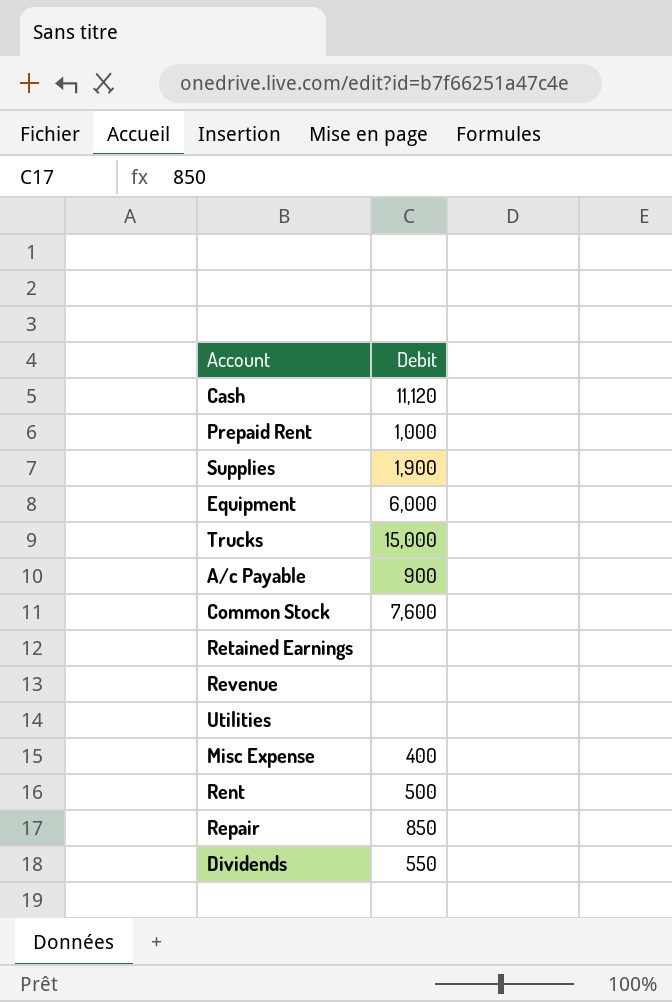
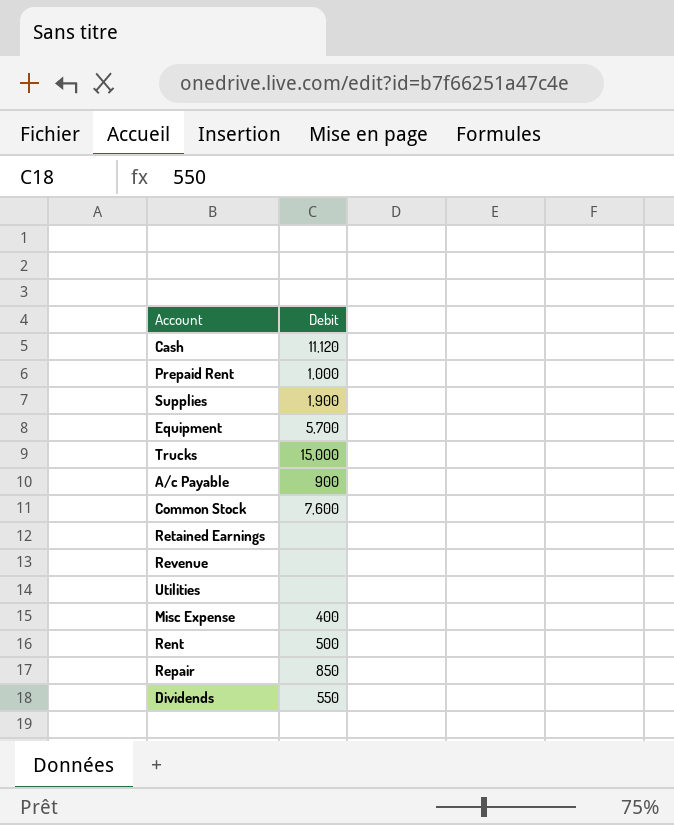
Equipment | Debit: 6,000 -> 5,700

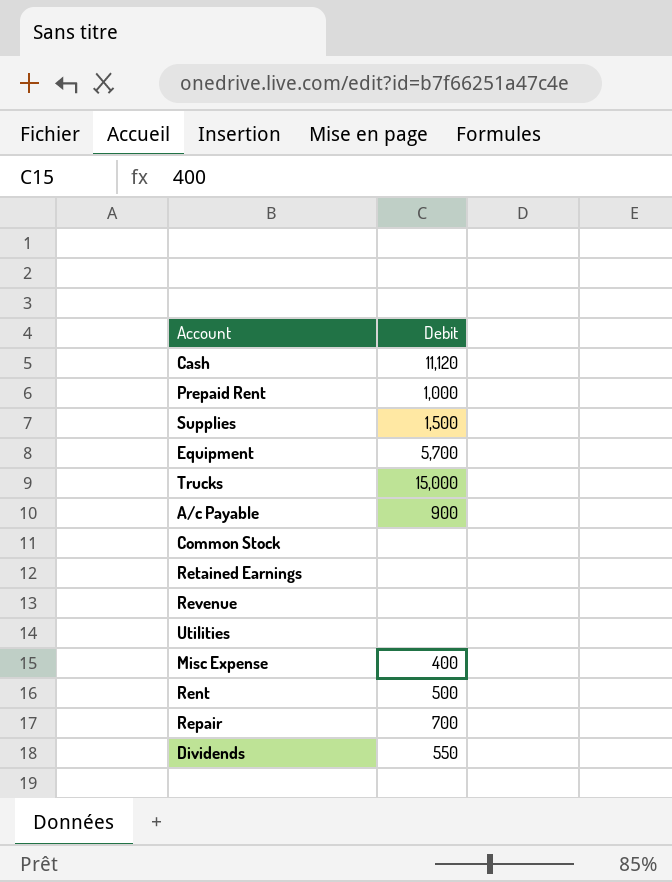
Supplies | Debit: 1,900 -> 1,500
Common Stock | Debit: 7,600 -> none
Repair | Debit: 850 -> 700

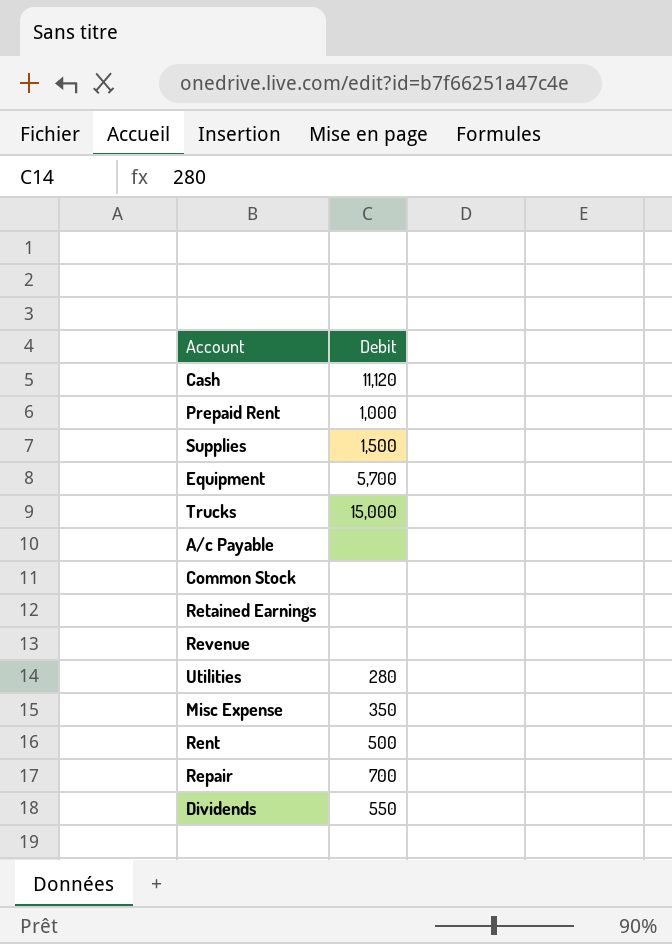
A/c Payable | Debit: 900 -> none
Utilities | Debit: none -> 280
Misc Expense | Debit: 400 -> 350

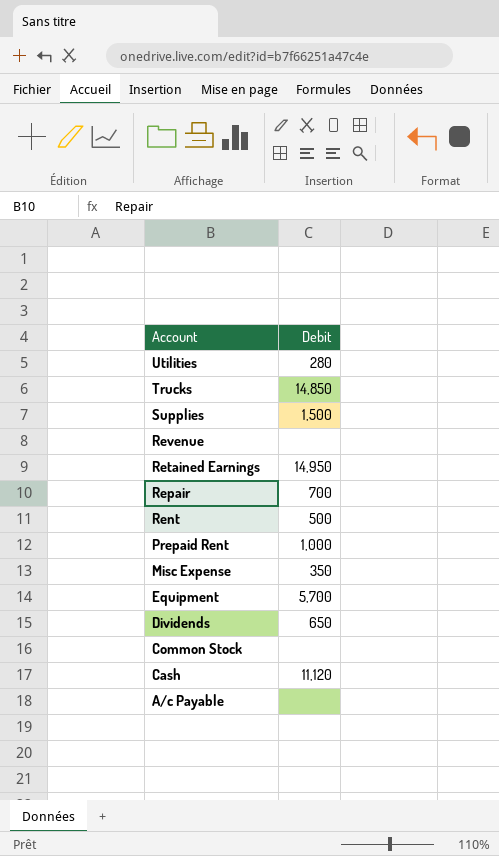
row order: none -> Account descending
Trucks | Debit: 15,000 -> 14,850
Retained Earnings | Debit: none -> 14,950
Dividends | Debit: 550 -> 650

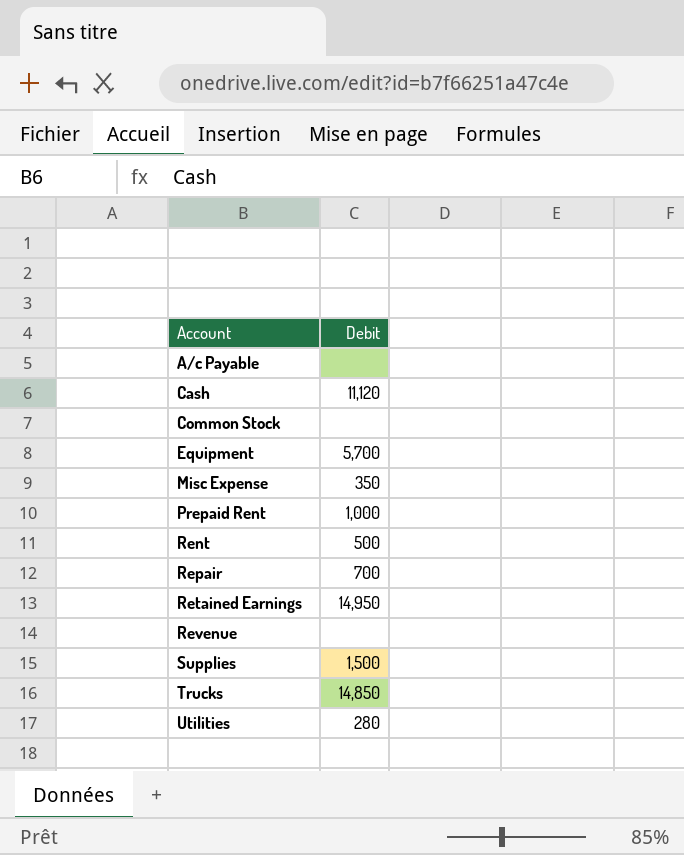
row order: Account descending -> Account ascending
row Dividends: 650 -> none

